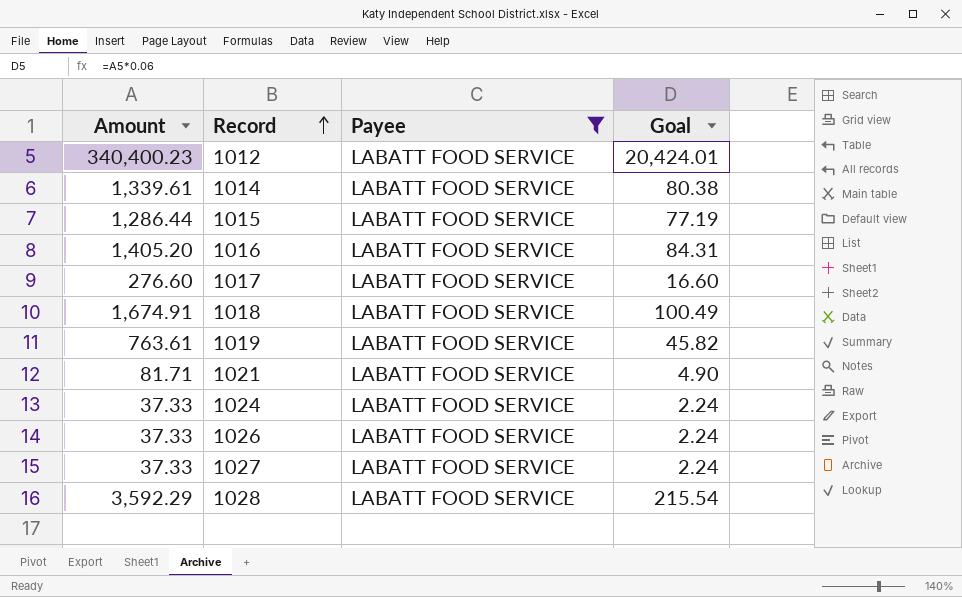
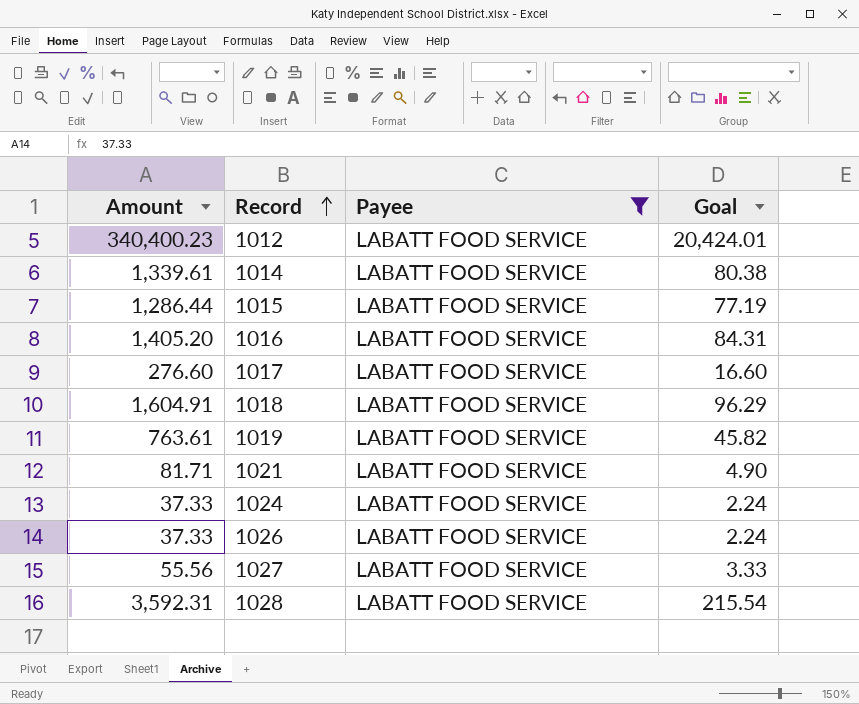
1018 | Amount: 1,674.91 -> 1,604.91
1018 | Goal: 100.49 -> 96.29
1027 | Amount: 37.33 -> 55.56
1027 | Goal: 2.24 -> 3.33
1028 | Amount: 3,592.29 -> 3,592.31

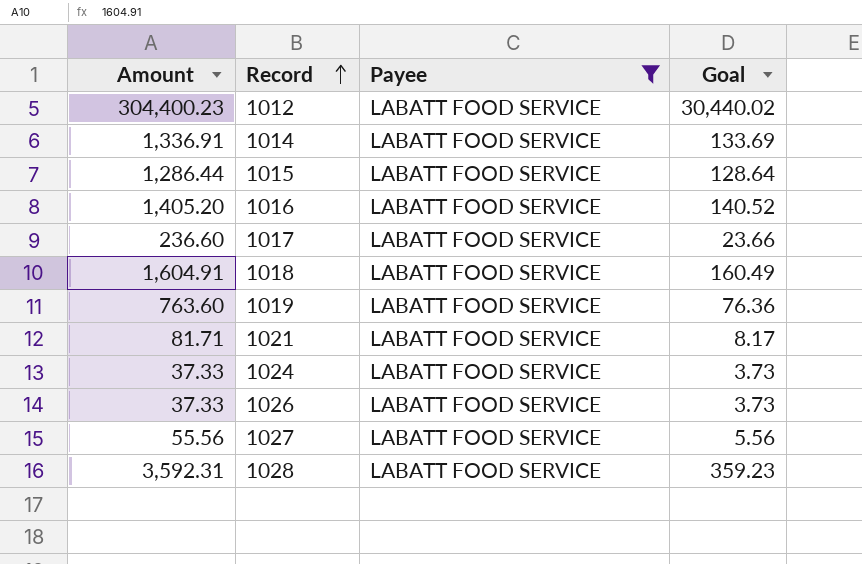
column Goal | formula: [Amount] * 0.06 -> [Amount] * 0.1
1012 | Amount: 340,400.23 -> 304,400.23
1014 | Amount: 1,339.61 -> 1,336.91
1017 | Amount: 276.60 -> 236.60
1019 | Amount: 763.61 -> 763.60

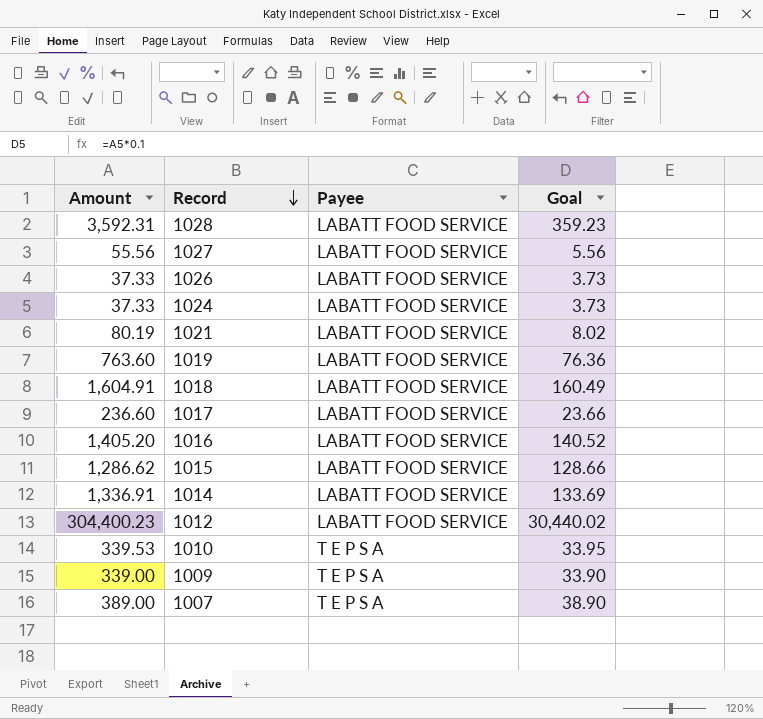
filter: Payee = LABATT FOOD SERVICE -> none
row order: Record ascending -> Record descending
1021 | Amount: 81.71 -> 80.19
1021 | Goal: 8.17 -> 8.02
1015 | Amount: 1,286.44 -> 1,286.62
1015 | Goal: 128.64 -> 128.66

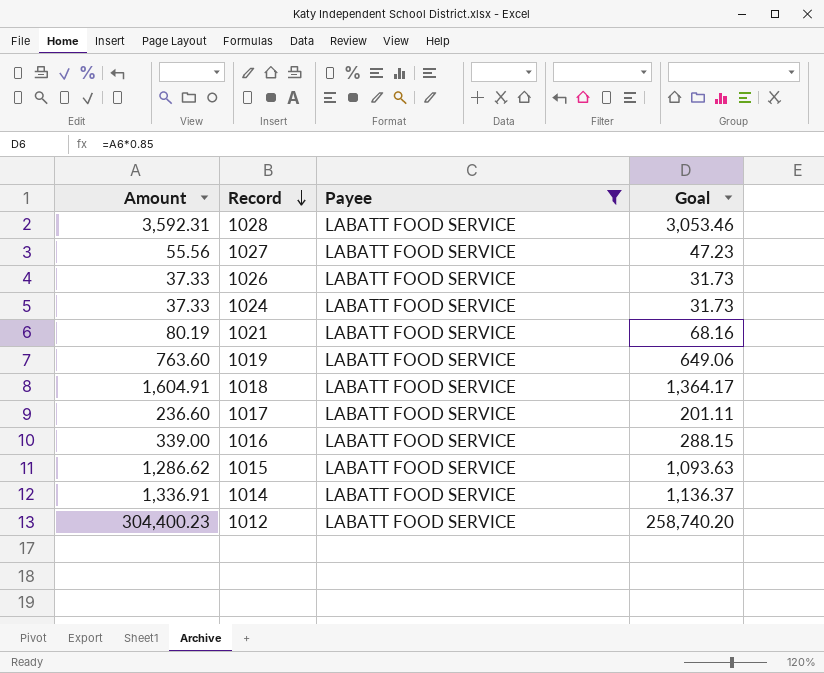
filter: none -> Payee = LABATT FOOD SERVICE
column Goal | formula: [Amount] * 0.1 -> [Amount] * 0.85
1016 | Amount: 1,405.20 -> 339.00

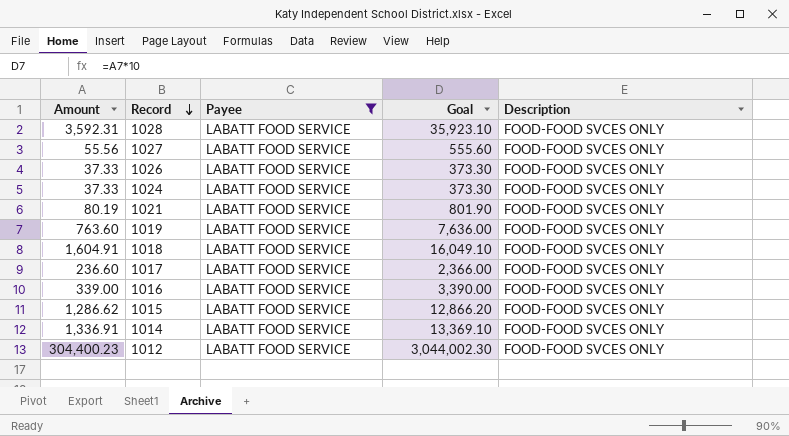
column Goal | formula: [Amount] * 0.85 -> [Amount] * 10
column Description | position: none -> 5

